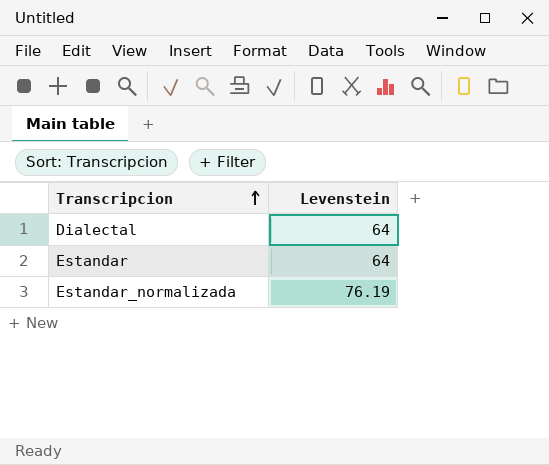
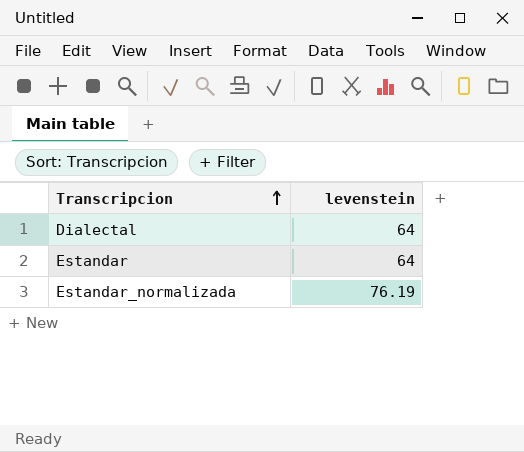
column name: Levenstein -> levenstein

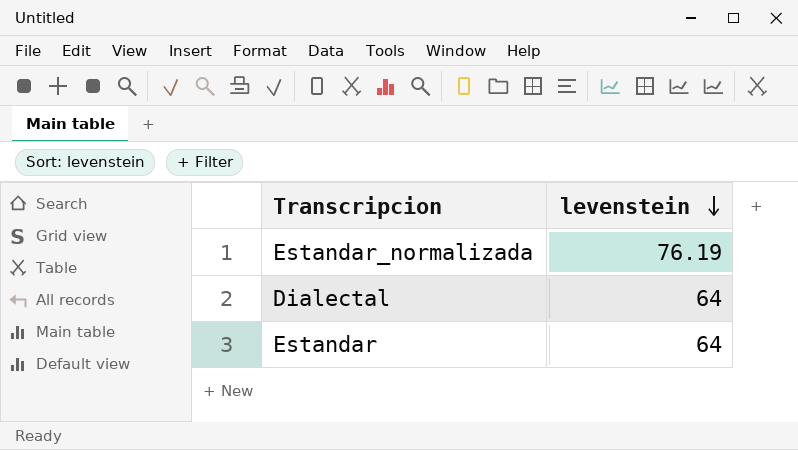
row order: Transcripcion ascending -> levenstein descending

